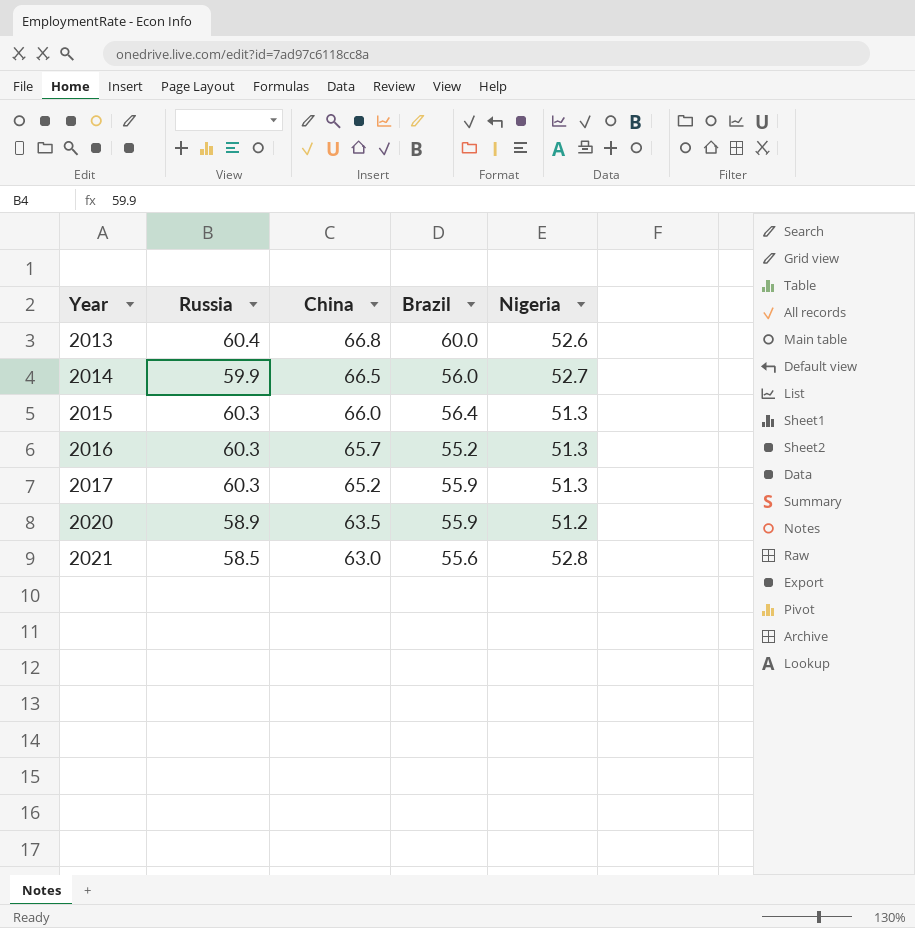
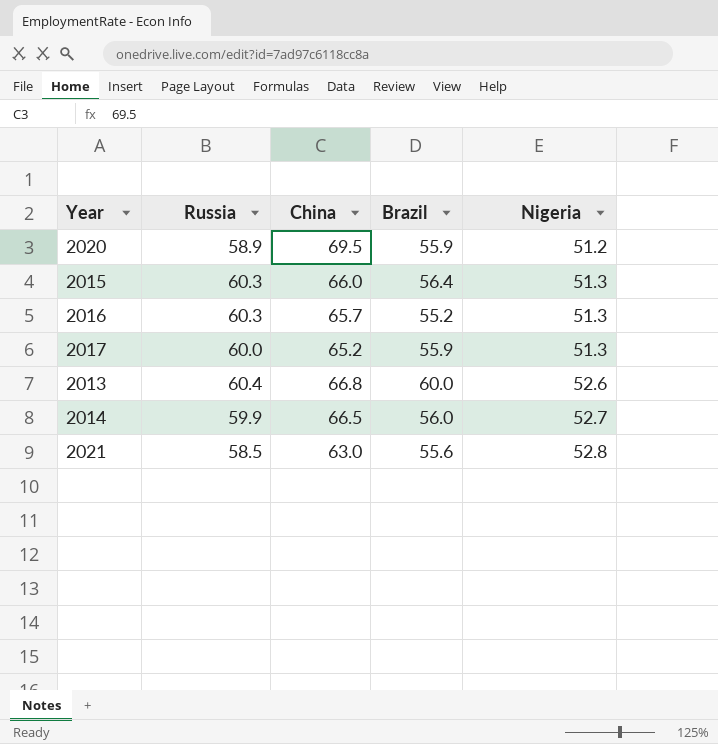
row order: Year ascending -> Nigeria ascending
2020 | China: 63.5 -> 69.5
2017 | Russia: 60.3 -> 60.0

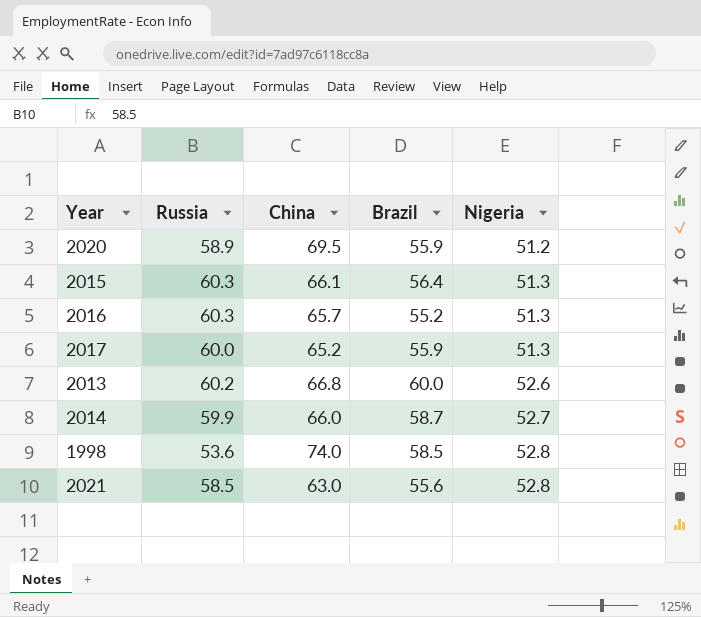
2015 | China: 66.0 -> 66.1
2013 | Russia: 60.4 -> 60.2
2014 | China: 66.5 -> 66.0
2014 | Brazil: 56.0 -> 58.7
row 1998: none -> 53.6 | 74.0 | 58.5 | 52.8

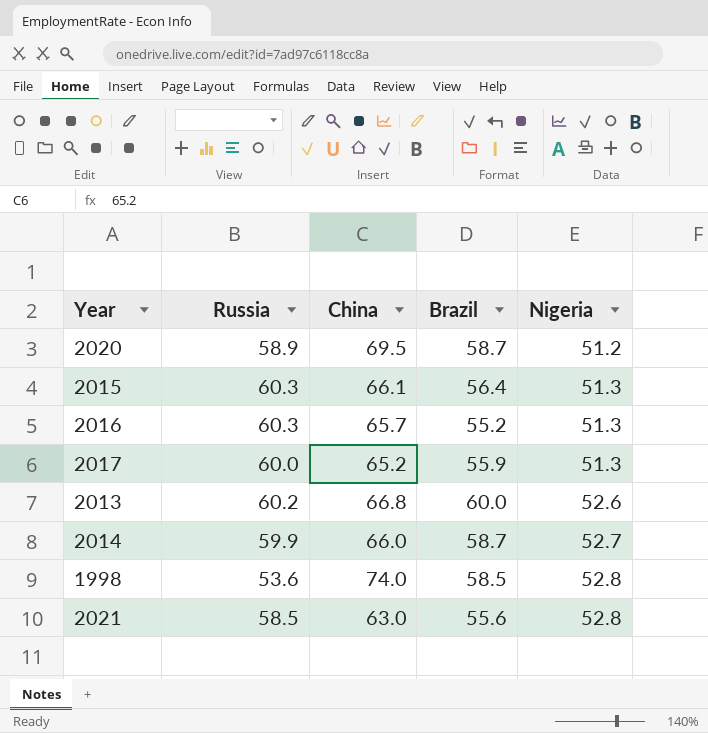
2020 | Brazil: 55.9 -> 58.7

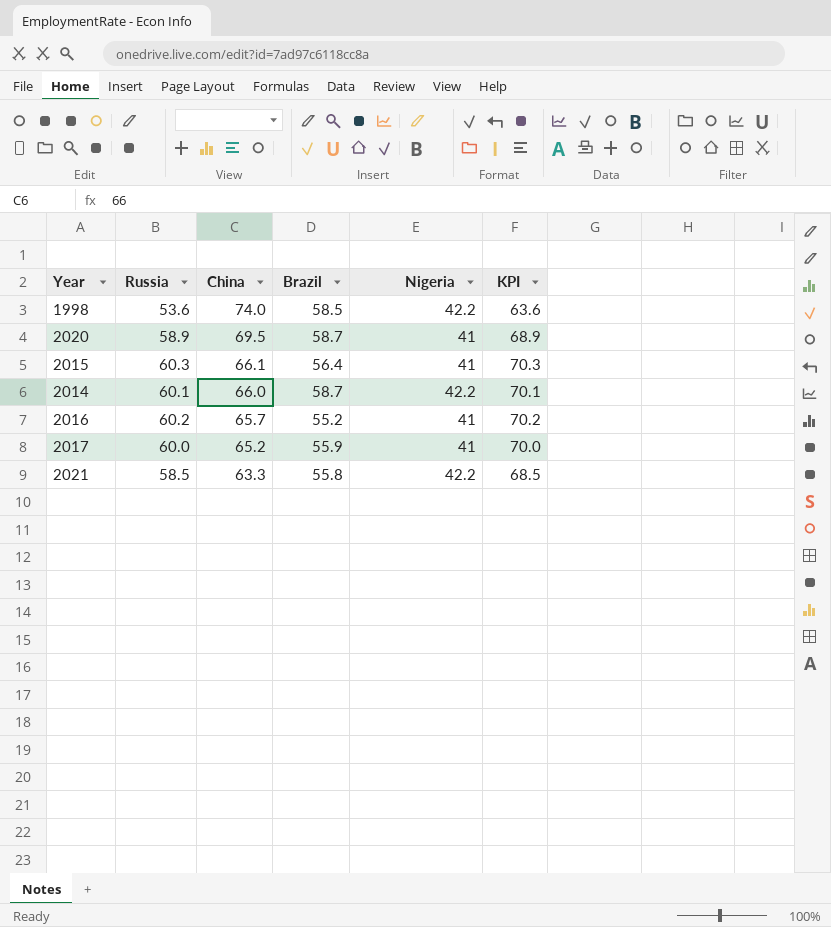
row order: Nigeria ascending -> China descending
column KPI | formula: none -> [Russia] + 10
row 2013: 60.2 | 66.8 | 60.0 | 52.6 -> none
1998 | Nigeria: 52.8 -> 42.2
2020 | Nigeria: 51.2 -> 41
2015 | Nigeria: 51.3 -> 41
2014 | Russia: 59.9 -> 60.1
2014 | Nigeria: 52.7 -> 42.2
2016 | Russia: 60.3 -> 60.2
2016 | Nigeria: 51.3 -> 41
2017 | Nigeria: 51.3 -> 41
2021 | China: 63.0 -> 63.3
2021 | Brazil: 55.6 -> 55.8
2021 | Nigeria: 52.8 -> 42.2

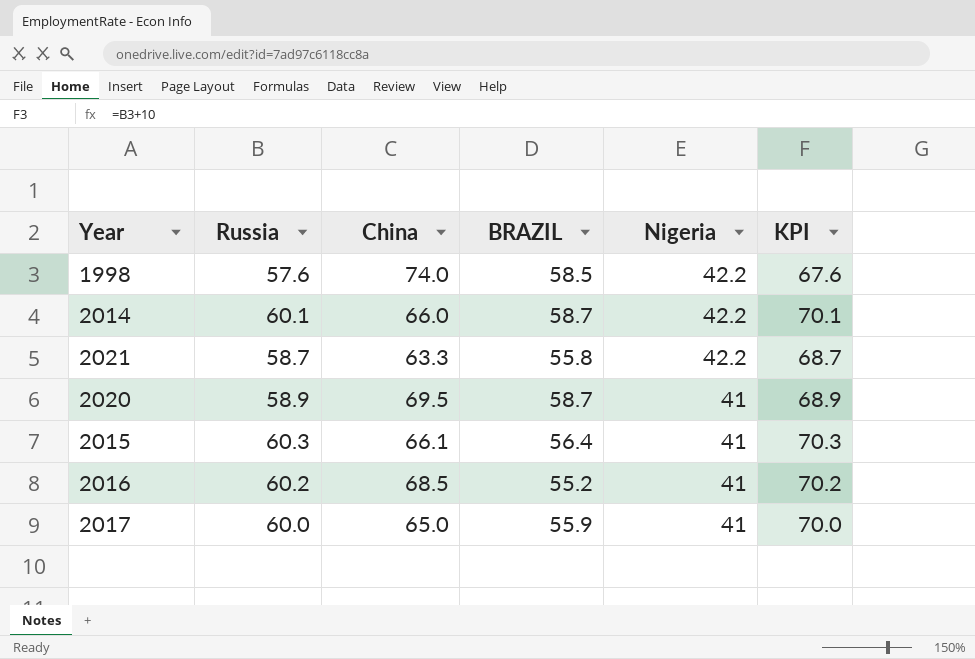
row order: China descending -> Nigeria descending
column name: Brazil -> BRAZIL
1998 | Russia: 53.6 -> 57.6
1998 | KPI: 63.6 -> 67.6
2021 | Russia: 58.5 -> 58.7
2021 | KPI: 68.5 -> 68.7
2016 | China: 65.7 -> 68.5
2017 | China: 65.2 -> 65.0

